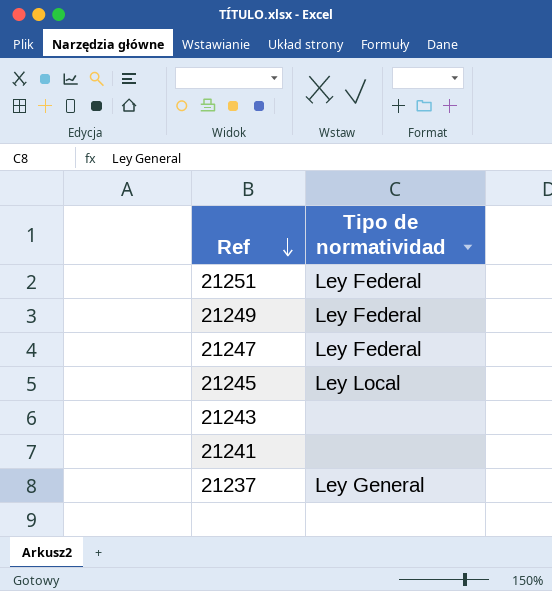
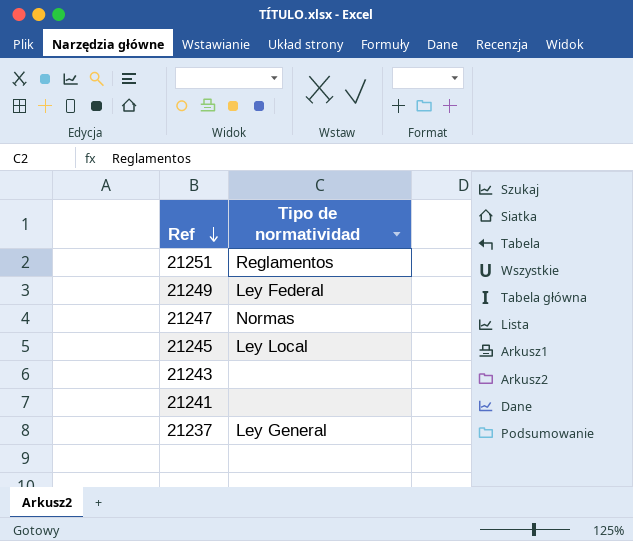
21251 | Tipo de normatividad: Ley Federal -> Reglamentos
21247 | Tipo de normatividad: Ley Federal -> Normas

